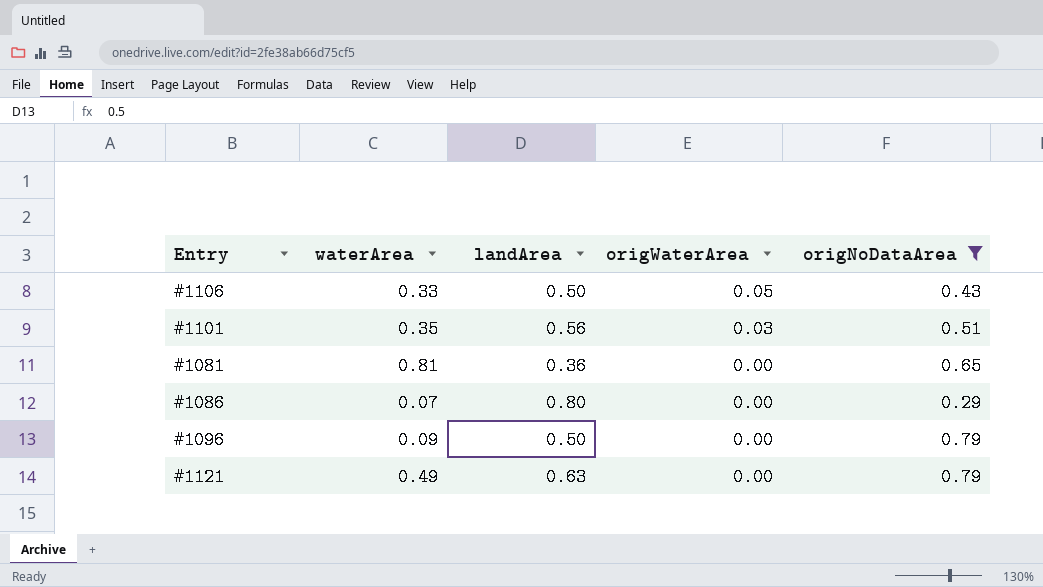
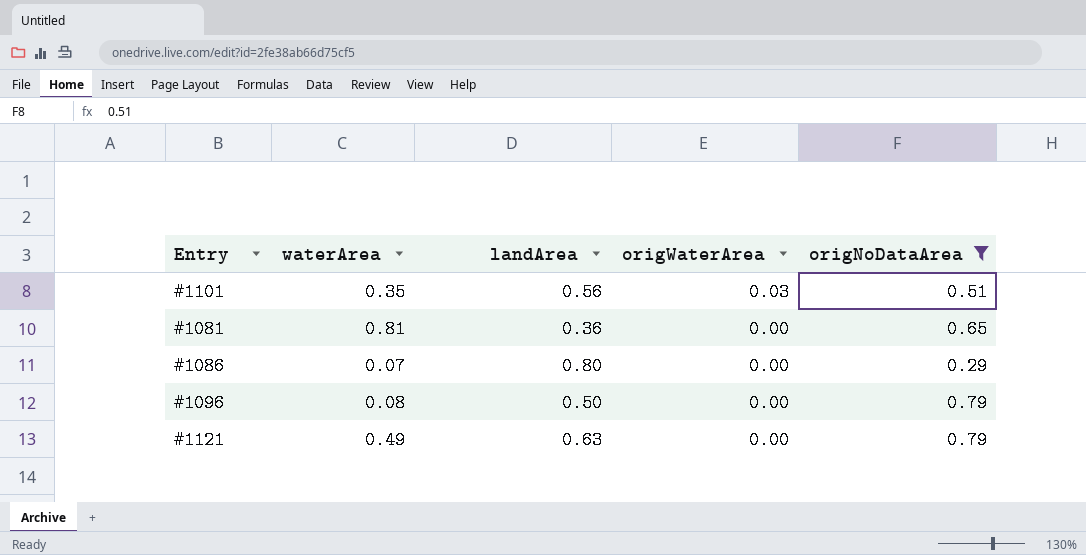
row #1106: 0.33 | 0.50 | 0.05 | 0.43 -> none
#1096 | waterArea: 0.09 -> 0.08

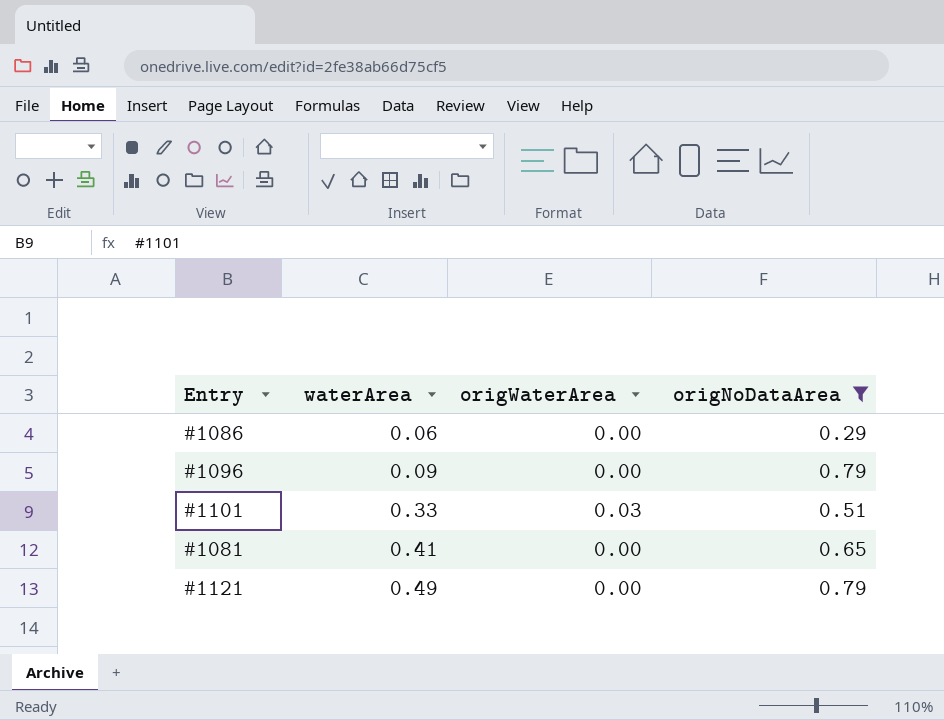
row order: origWaterArea descending -> waterArea ascending
column landArea | position: 3 -> none
#1086 | waterArea: 0.07 -> 0.06
#1096 | waterArea: 0.08 -> 0.09
#1101 | waterArea: 0.35 -> 0.33
#1081 | waterArea: 0.81 -> 0.41

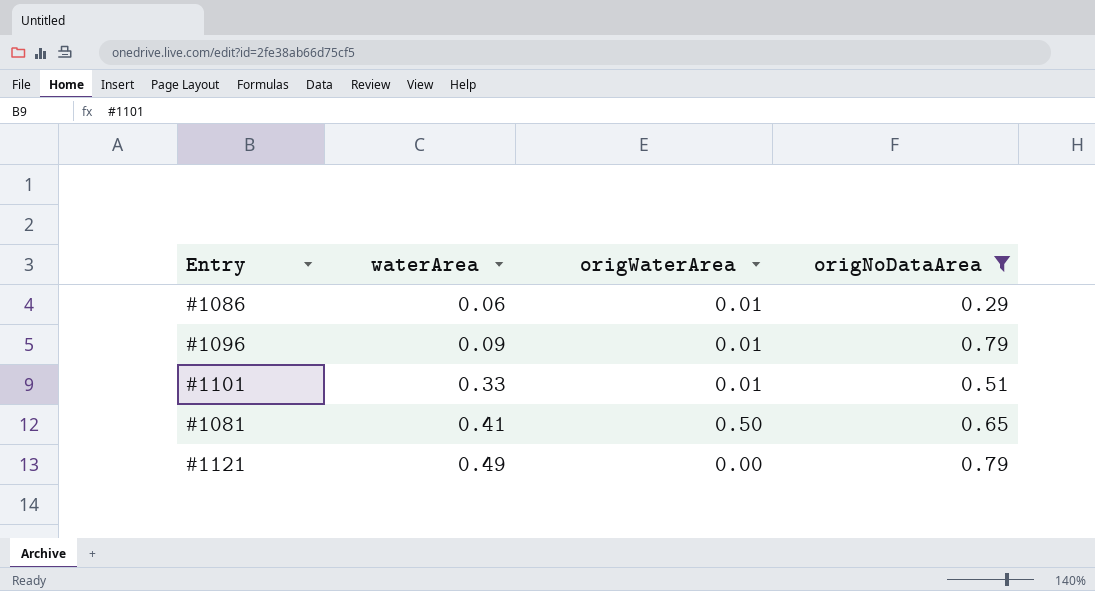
#1086 | origWaterArea: 0.00 -> 0.01
#1096 | origWaterArea: 0.00 -> 0.01
#1101 | origWaterArea: 0.03 -> 0.01
#1081 | origWaterArea: 0.00 -> 0.50

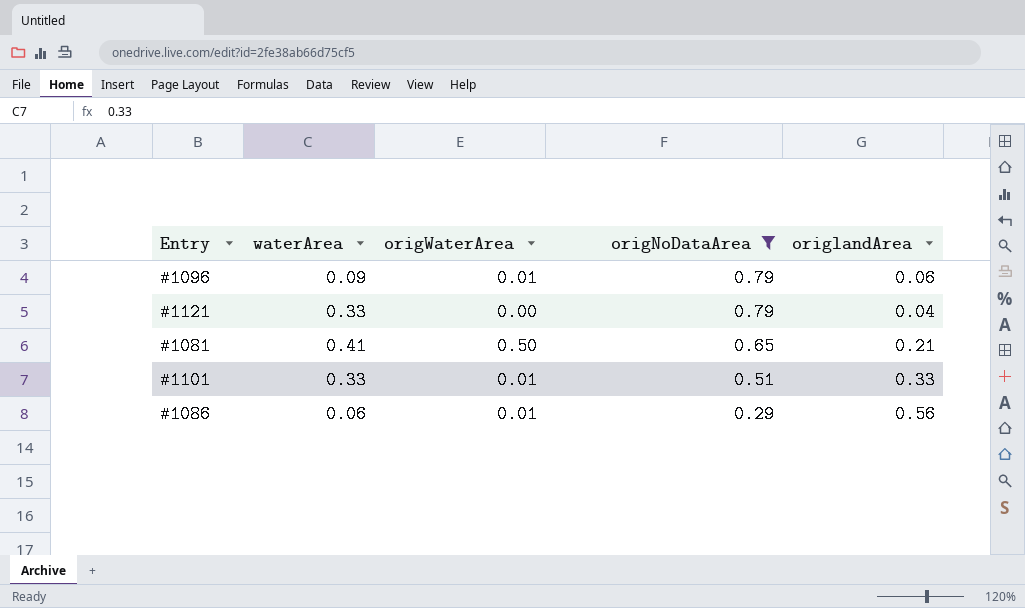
row order: waterArea ascending -> origNoDataArea descending
column origlandArea | position: none -> 5
#1121 | waterArea: 0.49 -> 0.33

